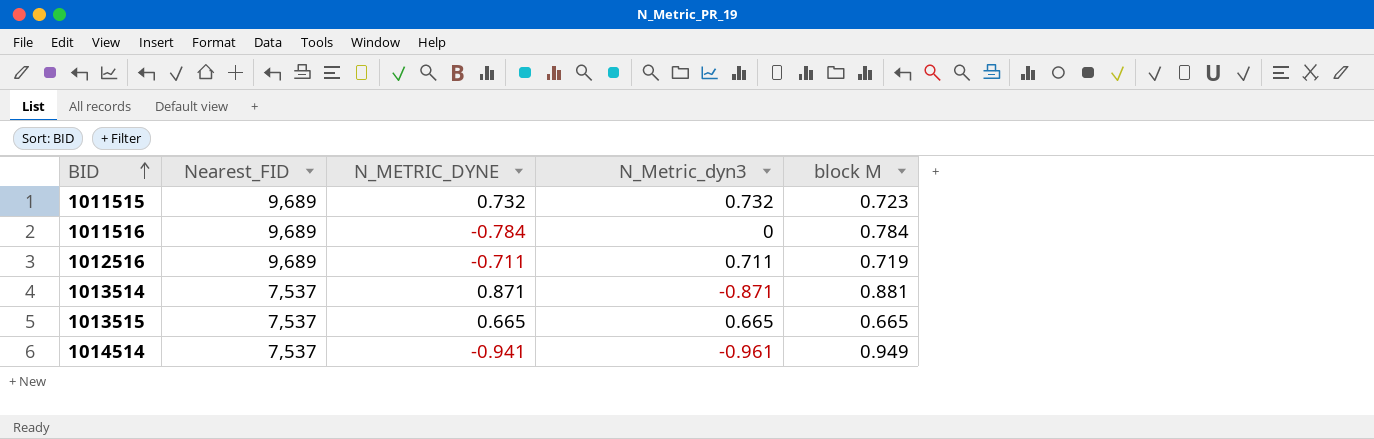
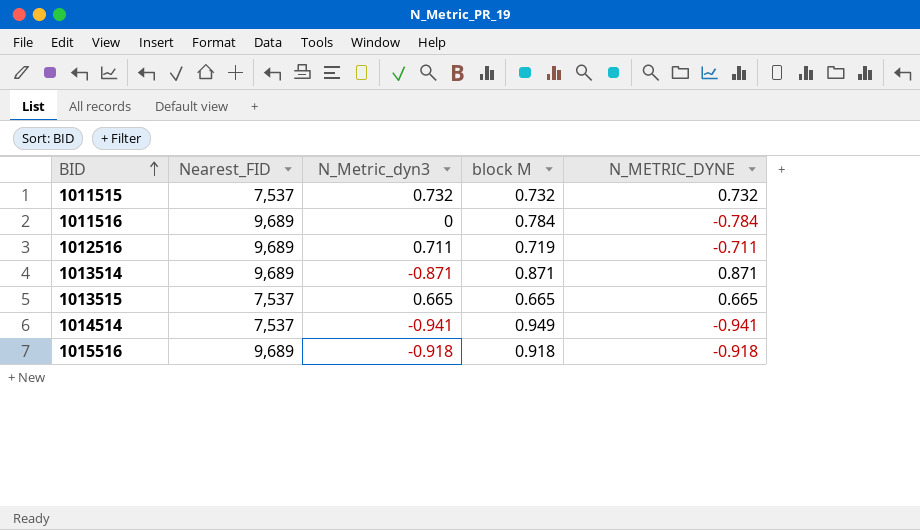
column N_METRIC_DYNE | position: 3 -> 5
1011515 | Nearest_FID: 9,689 -> 7,537
1011515 | block M: 0.723 -> 0.732
1013514 | Nearest_FID: 7,537 -> 9,689
1013514 | block M: 0.881 -> 0.871
1014514 | N_Metric_dyn3: -0.961 -> -0.941
row 1015516: none -> 9,689 | -0.918 | 0.918 | -0.918

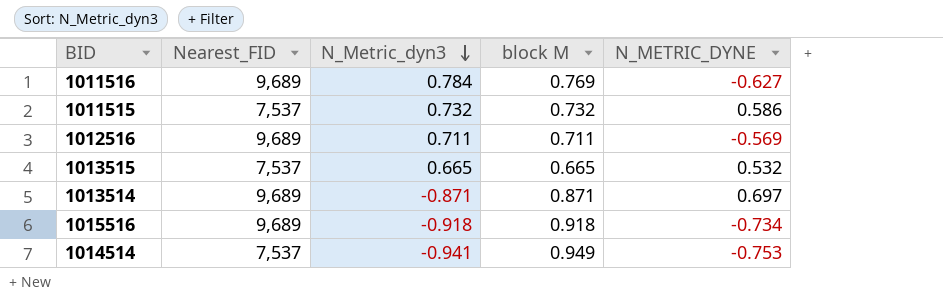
row order: BID ascending -> N_Metric_dyn3 descending
1011516 | N_Metric_dyn3: 0 -> 0.784
1011516 | block M: 0.784 -> 0.769
1011516 | N_METRIC_DYNE: -0.784 -> -0.627
1011515 | N_METRIC_DYNE: 0.732 -> 0.586
1012516 | block M: 0.719 -> 0.711
1012516 | N_METRIC_DYNE: -0.711 -> -0.569
1013515 | N_METRIC_DYNE: 0.665 -> 0.532
1013514 | N_METRIC_DYNE: 0.871 -> 0.697
1015516 | N_METRIC_DYNE: -0.918 -> -0.734
1014514 | N_METRIC_DYNE: -0.941 -> -0.753

